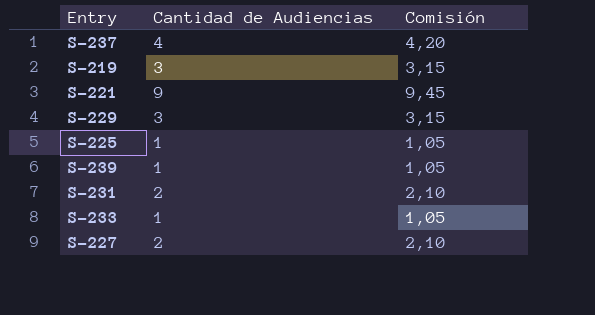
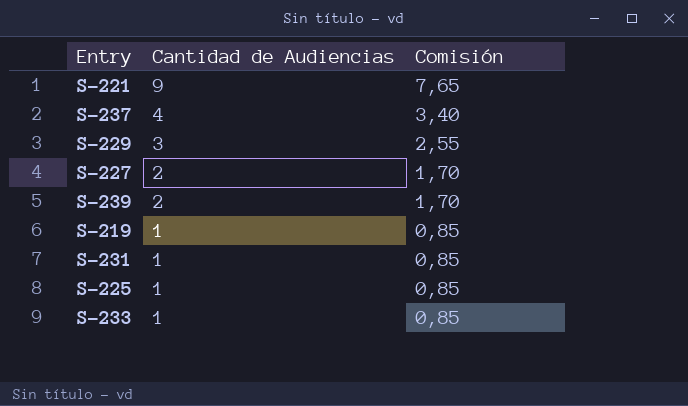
row order: none -> Cantidad de Audiencias descending
column Comisión | formula: [Cantidad de Audiencias] * 1,05 -> [Cantidad de Audiencias] * 0,85
S-239 | Cantidad de Audiencias: 1 -> 2
S-219 | Cantidad de Audiencias: 3 -> 1
S-231 | Cantidad de Audiencias: 2 -> 1

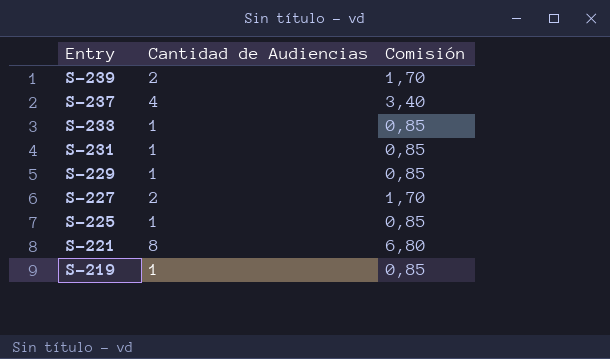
row order: Cantidad de Audiencias descending -> Entry descending
S-229 | Cantidad de Audiencias: 3 -> 1
S-229 | Comisión: 2,55 -> 0,85
S-221 | Cantidad de Audiencias: 9 -> 8
S-221 | Comisión: 7,65 -> 6,80

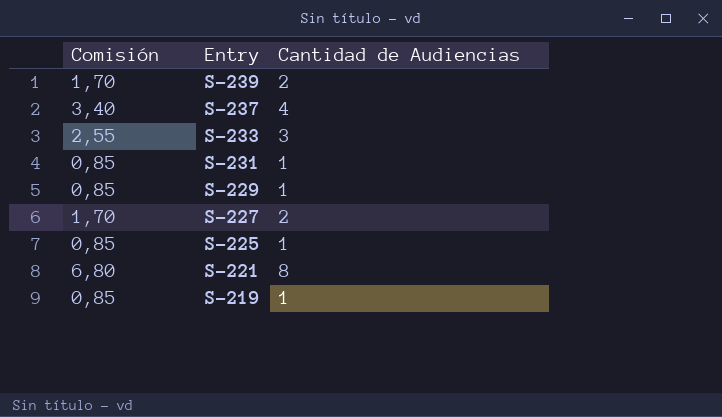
column Comisión | position: 3 -> 1
S-233 | Comisión: 0,85 -> 2,55
S-233 | Cantidad de Audiencias: 1 -> 3

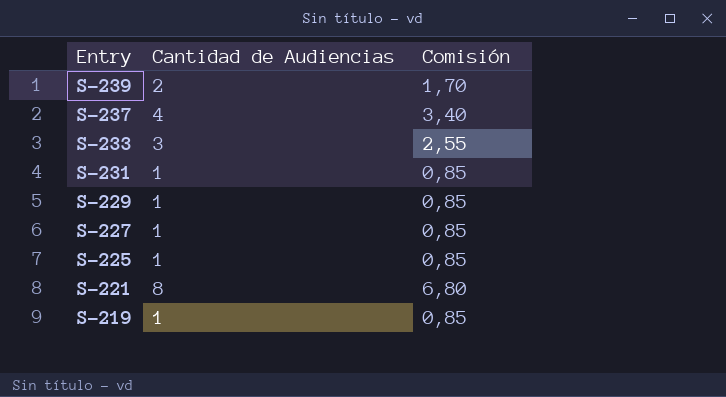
column Comisión | position: 1 -> 3
S-227 | Cantidad de Audiencias: 2 -> 1
S-227 | Comisión: 1,70 -> 0,85

